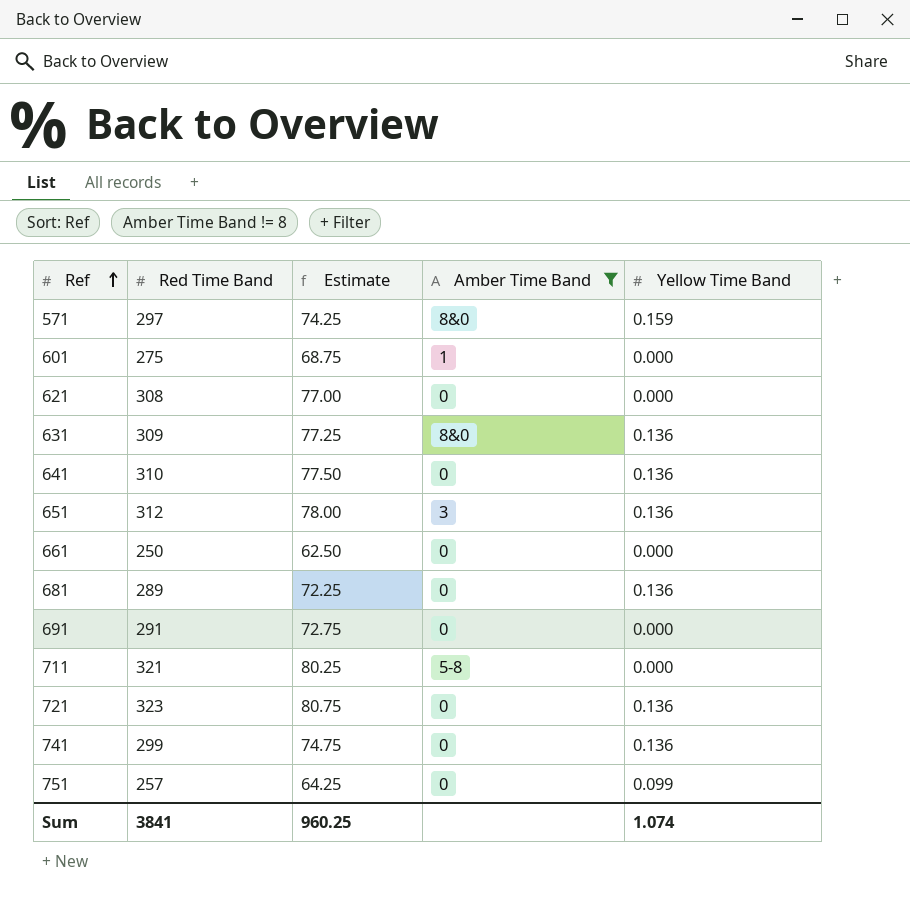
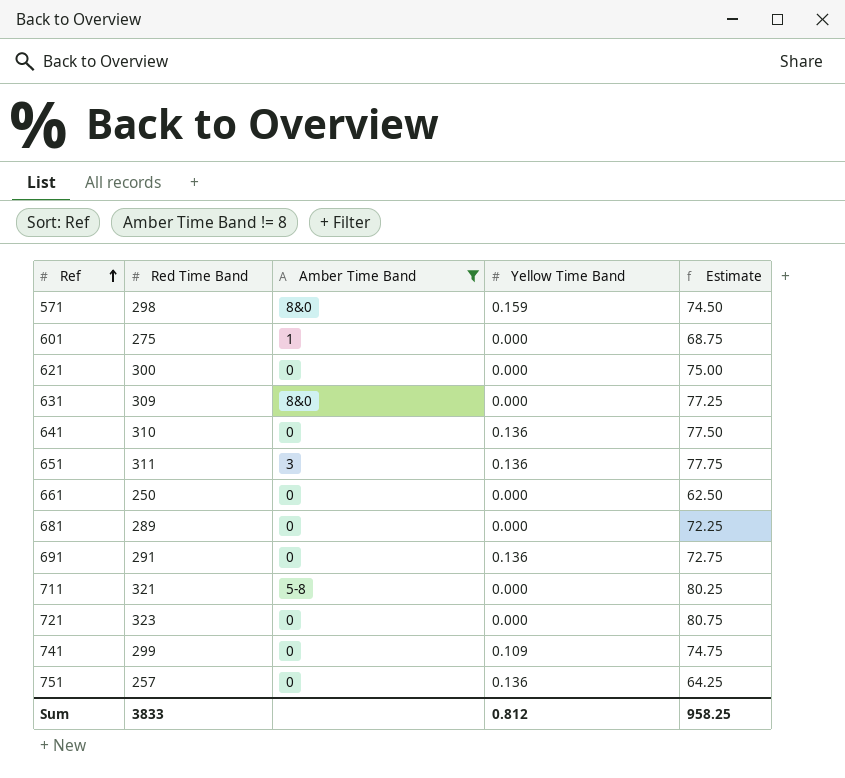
column Estimate | position: 3 -> 5
571 | Red Time Band: 297 -> 298
571 | Estimate: 74.25 -> 74.50
621 | Red Time Band: 308 -> 300
621 | Estimate: 77.00 -> 75.00
631 | Yellow Time Band: 0.136 -> 0.000
651 | Red Time Band: 312 -> 311
651 | Estimate: 78.00 -> 77.75
681 | Yellow Time Band: 0.136 -> 0.000
691 | Yellow Time Band: 0.000 -> 0.136
721 | Yellow Time Band: 0.136 -> 0.000
741 | Yellow Time Band: 0.136 -> 0.109
751 | Yellow Time Band: 0.099 -> 0.136
Sum | Red Time Band: 3841 -> 3833
Sum | Yellow Time Band: 1.074 -> 0.812
Sum | Estimate: 960.25 -> 958.25

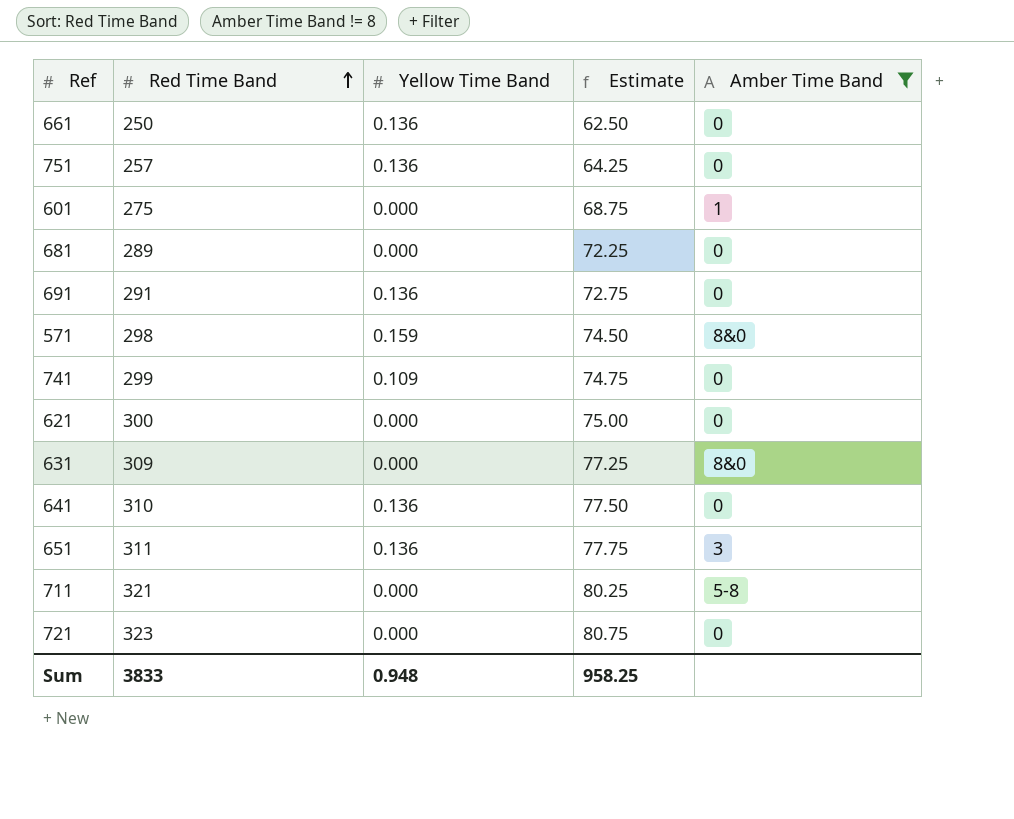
row order: Ref ascending -> Red Time Band ascending
column Amber Time Band | position: 3 -> 5
661 | Yellow Time Band: 0.000 -> 0.136
Sum | Yellow Time Band: 0.812 -> 0.948

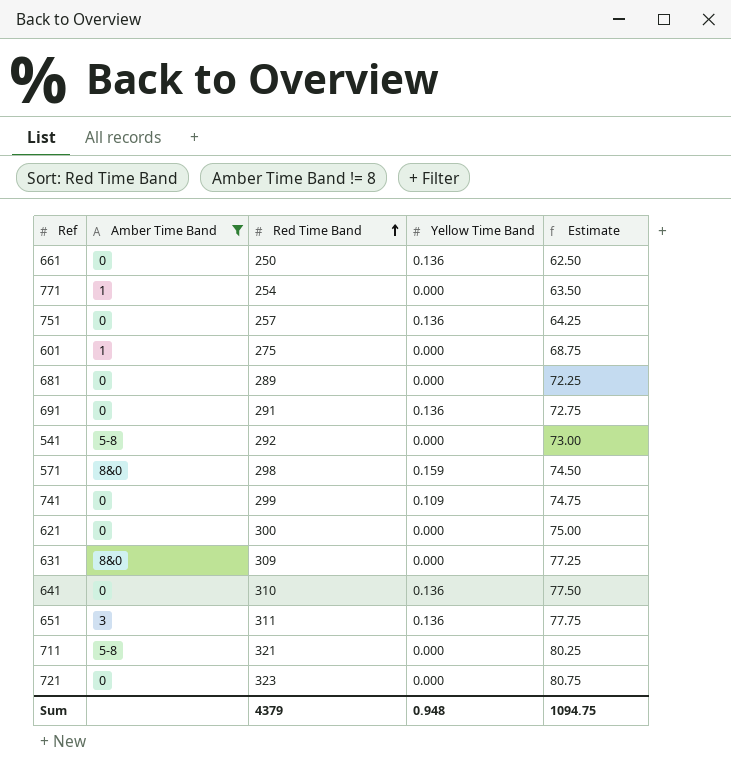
column Amber Time Band | position: 5 -> 2
row 771: none -> 1 | 254 | 0.000 | 63.50
row 541: none -> 5-8 | 292 | 0.000 | 73.00
Sum | Red Time Band: 3833 -> 4379
Sum | Estimate: 958.25 -> 1094.75

